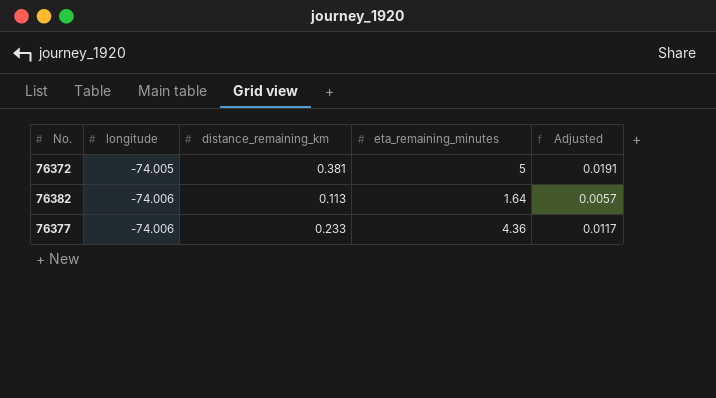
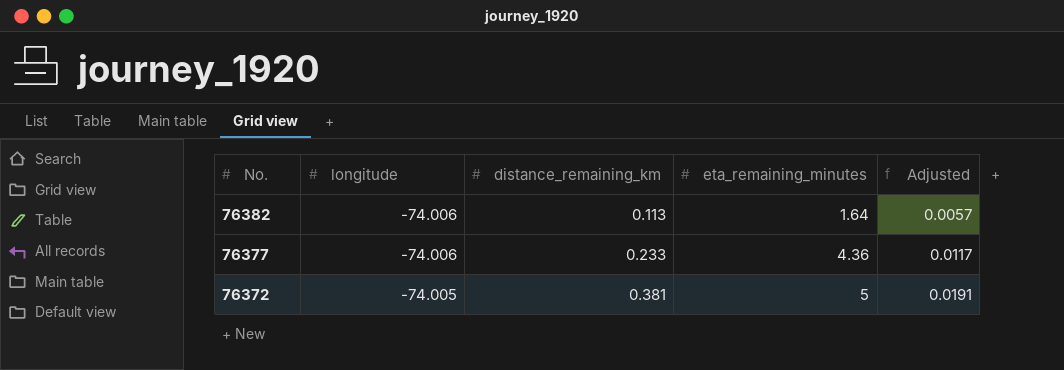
row order: longitude descending -> No. descending

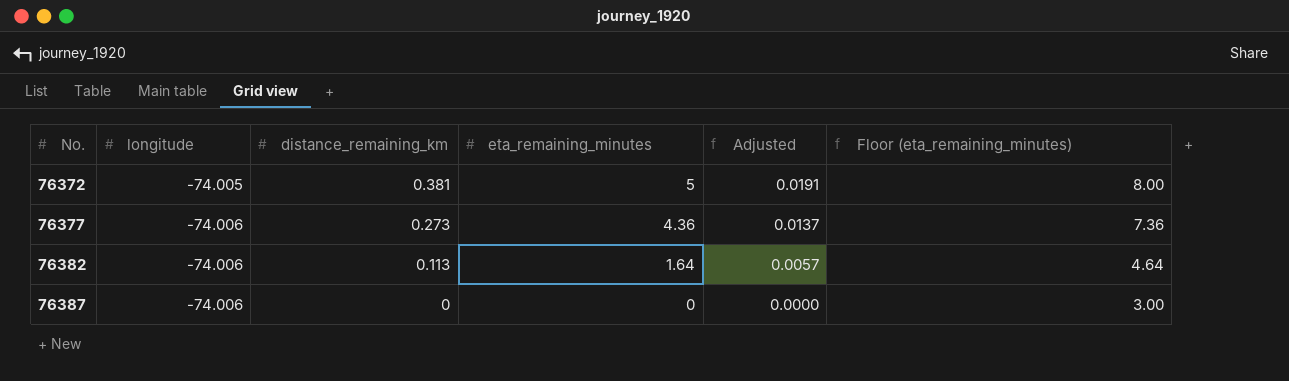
row order: No. descending -> No. ascending
column Floor (eta_remaining_minutes) | formula: none -> [eta_remaining_minutes] + 3
76377 | distance_remaining_km: 0.233 -> 0.273
76377 | Adjusted: 0.0117 -> 0.0137
row 76387: none -> -74.006 | 0 | 0 | 0.0000 | 3.00

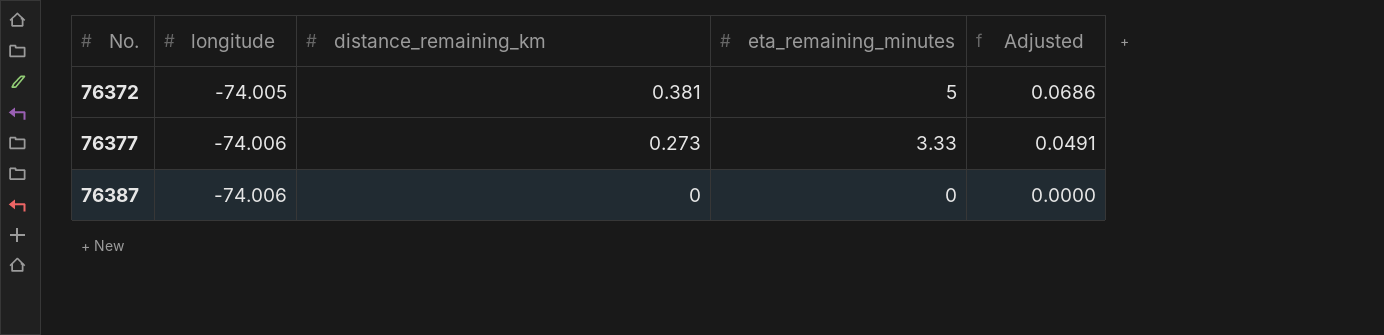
column Floor (eta_remaining_minutes) | formula: [eta_remaining_minutes] + 3 -> none
column Adjusted | formula: [distance_remaining_km] * 0.05 -> [distance_remaining_km] * 0.18
row 76382: -74.006 | 0.113 | 1.64 | 0.0057 | 4.64 -> none
76377 | eta_remaining_minutes: 4.36 -> 3.33

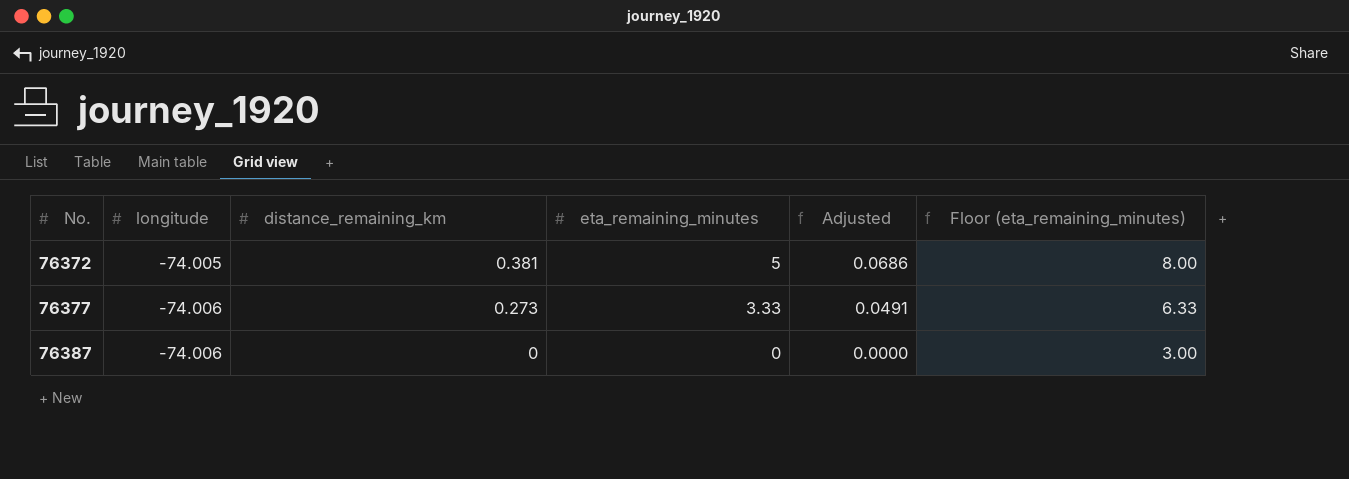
column Floor (eta_remaining_minutes) | formula: none -> [eta_remaining_minutes] + 3

